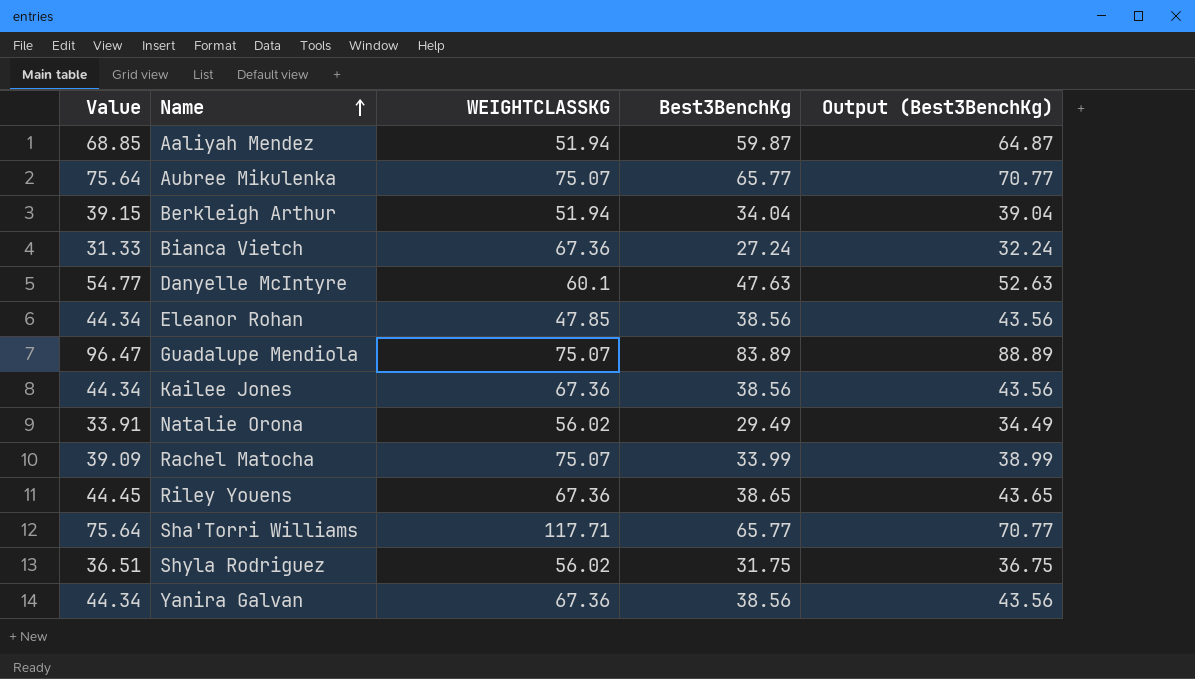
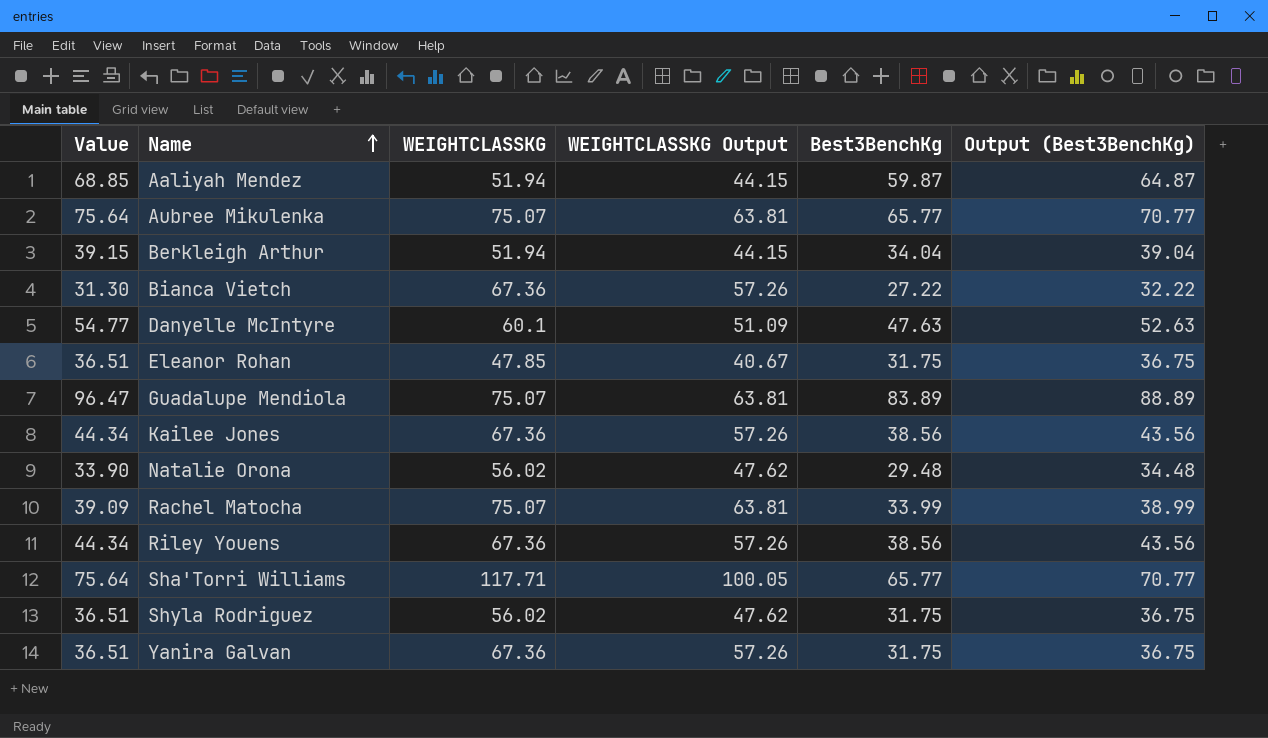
column WEIGHTCLASSKG Output | formula: none -> [WEIGHTCLASSKG] * 0.85
Bianca Vietch | Value: 31.33 -> 31.30
Bianca Vietch | Best3BenchKg: 27.24 -> 27.22
Bianca Vietch | Output (Best3BenchKg): 32.24 -> 32.22
Eleanor Rohan | Value: 44.34 -> 36.51
Eleanor Rohan | Best3BenchKg: 38.56 -> 31.75
Eleanor Rohan | Output (Best3BenchKg): 43.56 -> 36.75
Natalie Orona | Value: 33.91 -> 33.90
Natalie Orona | Best3BenchKg: 29.49 -> 29.48
Natalie Orona | Output (Best3BenchKg): 34.49 -> 34.48
Riley Youens | Value: 44.45 -> 44.34
Riley Youens | Best3BenchKg: 38.65 -> 38.56
Riley Youens | Output (Best3BenchKg): 43.65 -> 43.56
Yanira Galvan | Value: 44.34 -> 36.51
Yanira Galvan | Best3BenchKg: 38.56 -> 31.75
Yanira Galvan | Output (Best3BenchKg): 43.56 -> 36.75

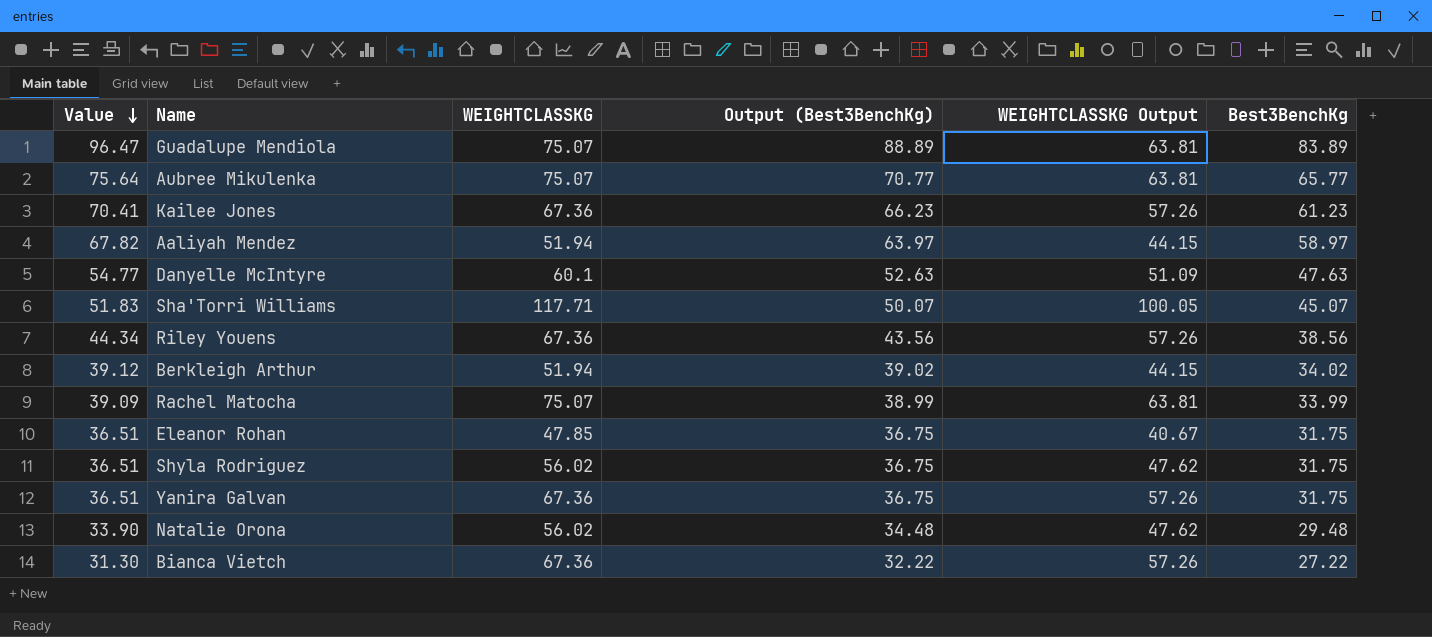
row order: Name ascending -> Value descending
column Output (Best3BenchKg) | position: 6 -> 4
Kailee Jones | Value: 44.34 -> 70.41
Kailee Jones | Output (Best3BenchKg): 43.56 -> 66.23
Kailee Jones | Best3BenchKg: 38.56 -> 61.23
Aaliyah Mendez | Value: 68.85 -> 67.82
Aaliyah Mendez | Output (Best3BenchKg): 64.87 -> 63.97
Aaliyah Mendez | Best3BenchKg: 59.87 -> 58.97
Sha'Torri Williams | Value: 75.64 -> 51.83
Sha'Torri Williams | Output (Best3BenchKg): 70.77 -> 50.07
Sha'Torri Williams | Best3BenchKg: 65.77 -> 45.07
Berkleigh Arthur | Value: 39.15 -> 39.12
Berkleigh Arthur | Output (Best3BenchKg): 39.04 -> 39.02
Berkleigh Arthur | Best3BenchKg: 34.04 -> 34.02

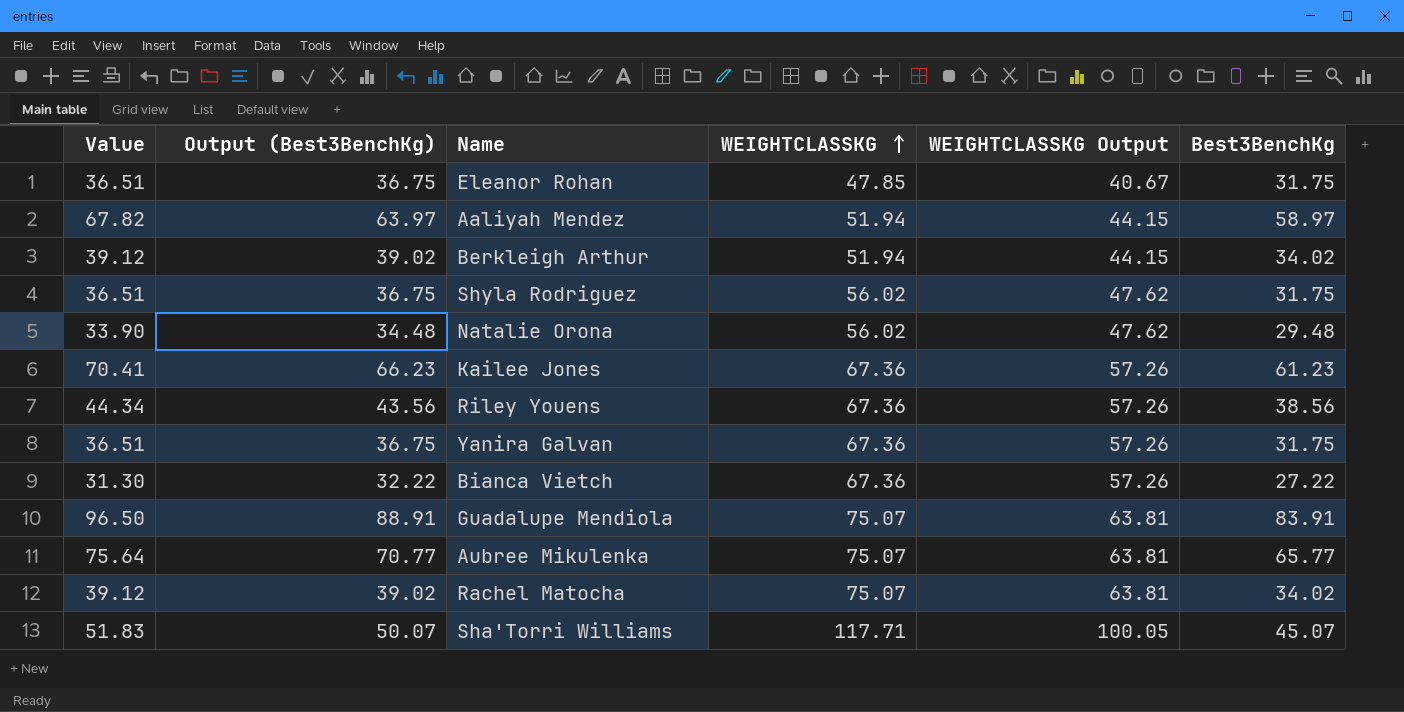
row order: Value descending -> WEIGHTCLASSKG ascending
column Output (Best3BenchKg) | position: 4 -> 2
row Danyelle McIntyre: 54.77 | 60.1 | 52.63 | 51.09 | 47.63 -> none
Guadalupe Mendiola | Value: 96.47 -> 96.50
Guadalupe Mendiola | Output (Best3BenchKg): 88.89 -> 88.91
Guadalupe Mendiola | Best3BenchKg: 83.89 -> 83.91
Rachel Matocha | Value: 39.09 -> 39.12
Rachel Matocha | Output (Best3BenchKg): 38.99 -> 39.02
Rachel Matocha | Best3BenchKg: 33.99 -> 34.02

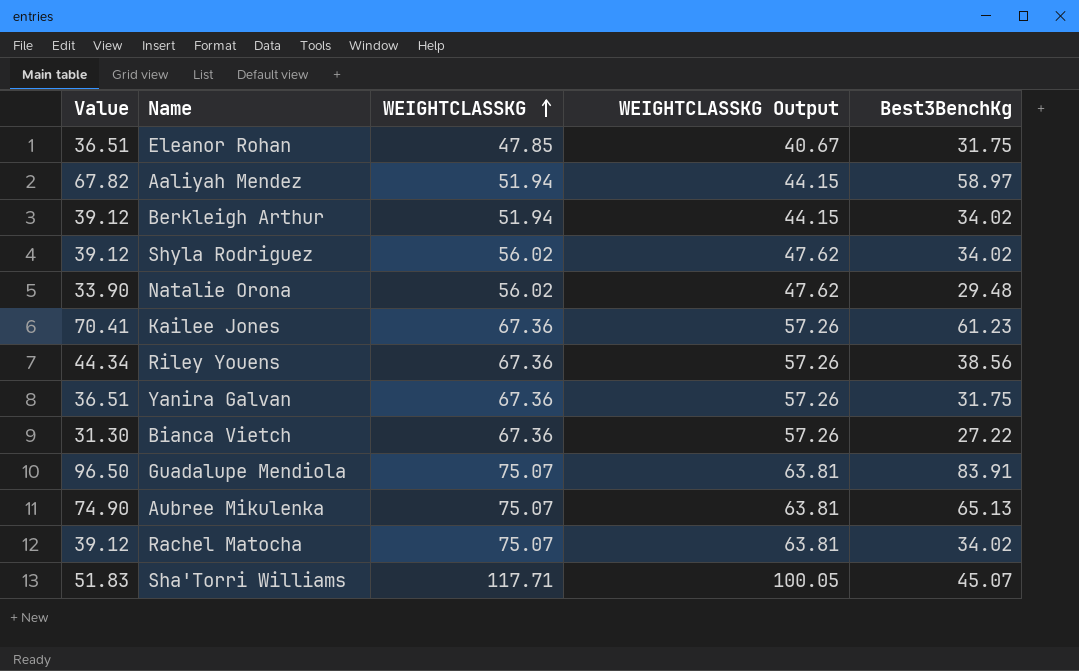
column Output (Best3BenchKg) | formula: [Best3BenchKg] + 5 -> none
Shyla Rodriguez | Value: 36.51 -> 39.12
Shyla Rodriguez | Best3BenchKg: 31.75 -> 34.02
Aubree Mikulenka | Value: 75.64 -> 74.90
Aubree Mikulenka | Best3BenchKg: 65.77 -> 65.13

